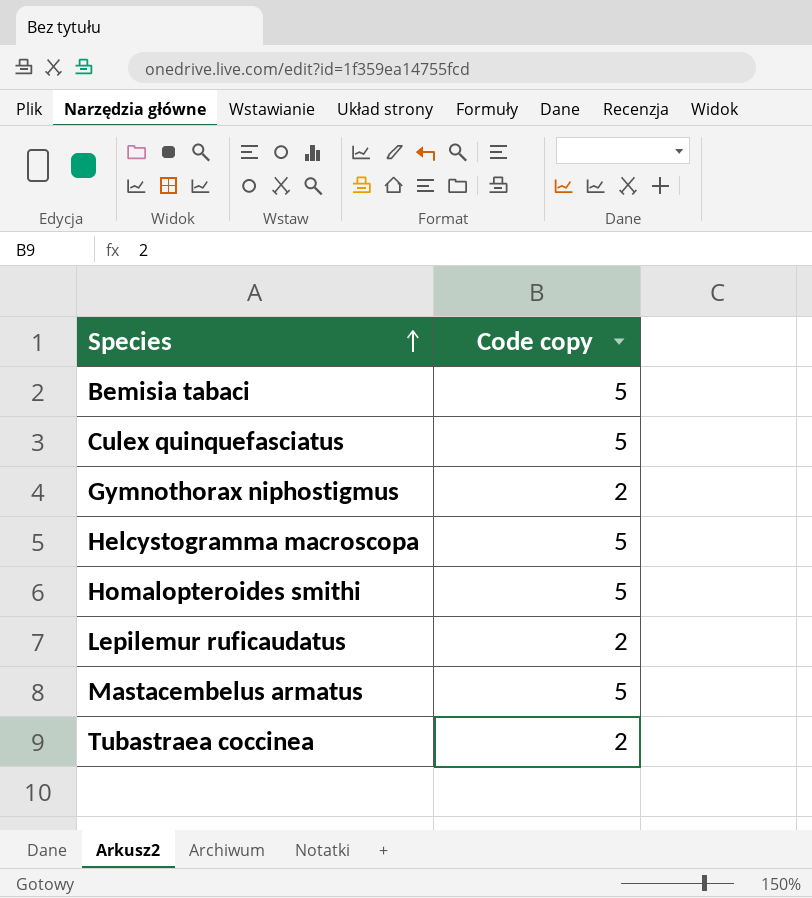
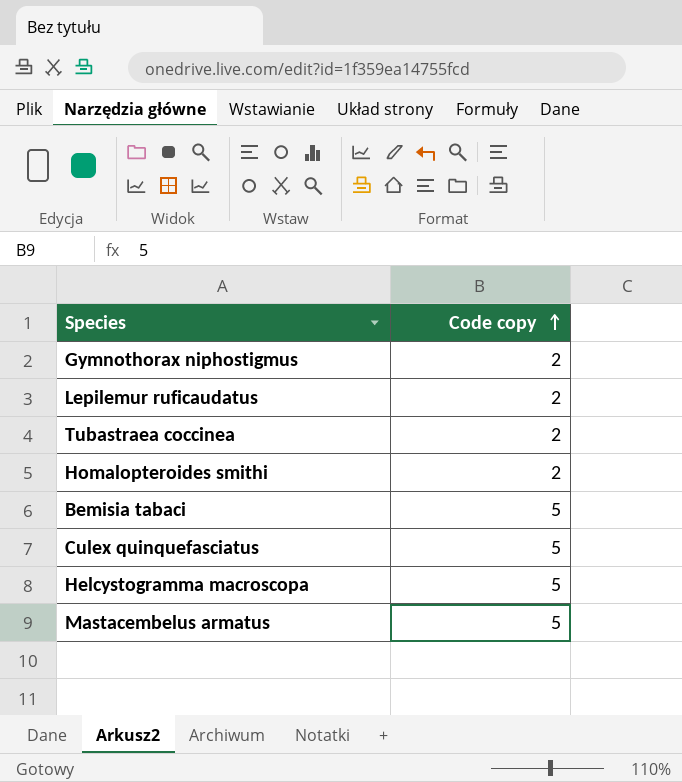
row order: Species ascending -> Code copy ascending
Homalopteroides smithi | Code copy: 5 -> 2

